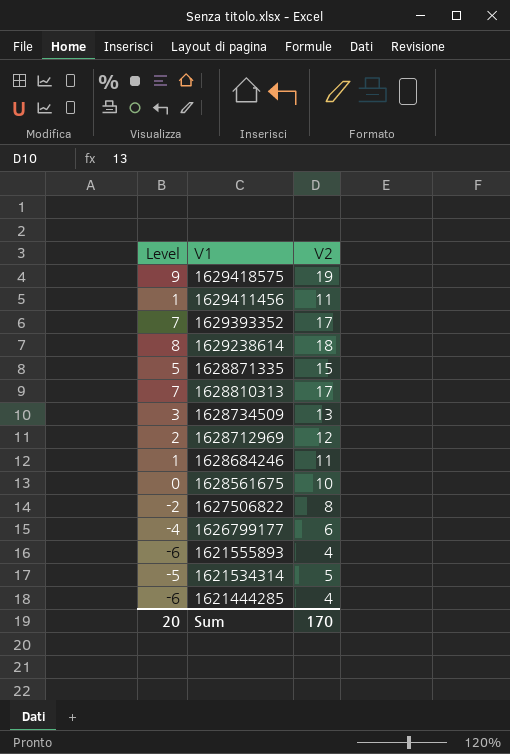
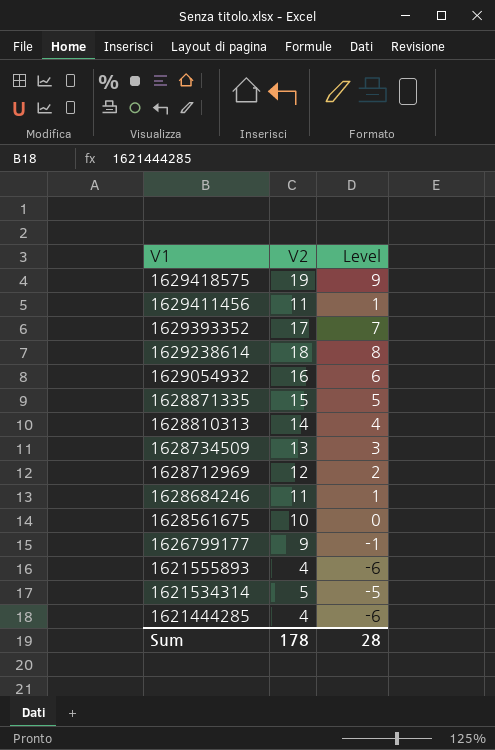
column Level | position: 1 -> 3
row 1627506822: -2 | 8 -> none
row 1629054932: none -> 16 | 6
1628810313 | V2: 17 -> 14
1628810313 | Level: 7 -> 4
1626799177 | V2: 6 -> 9
1626799177 | Level: -4 -> -1
Sum | V2: 170 -> 178
Sum | Level: 20 -> 28

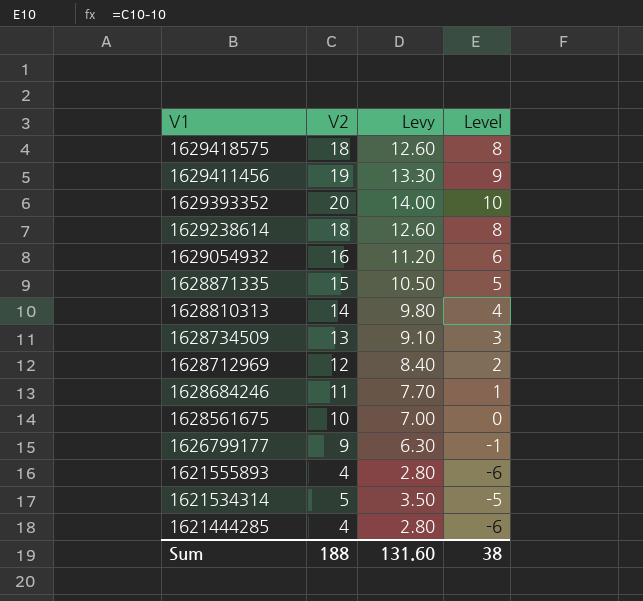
column Levy | formula: none -> [V2] * 0.7
1629418575 | V2: 19 -> 18
1629418575 | Level: 9 -> 8
1629411456 | V2: 11 -> 19
1629411456 | Level: 1 -> 9
1629393352 | V2: 17 -> 20
1629393352 | Level: 7 -> 10
Sum | V2: 178 -> 188
Sum | Level: 28 -> 38

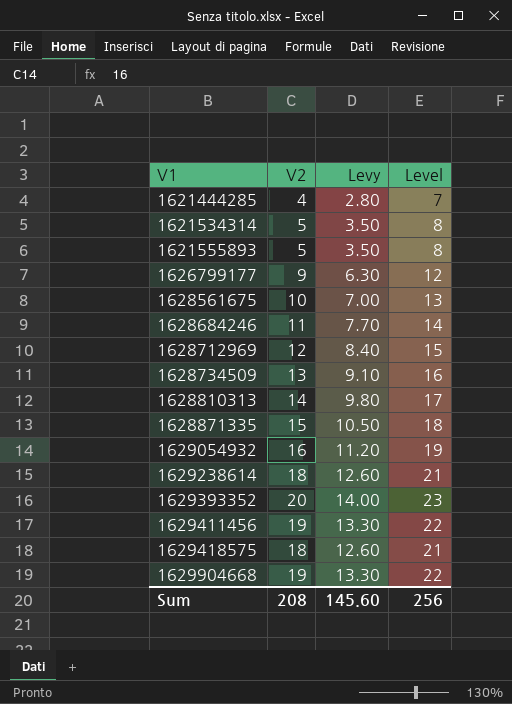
row order: V1 descending -> V1 ascending
column Level | formula: [V2] - 10 -> [V2] + 3
1621555893 | V2: 4 -> 5
1621555893 | Levy: 2.80 -> 3.50
row 1629904668: none -> 19 | 13.30 | 22
Sum | V2: 188 -> 208
Sum | Levy: 131.60 -> 145.60
Sum | Level: 38 -> 256

